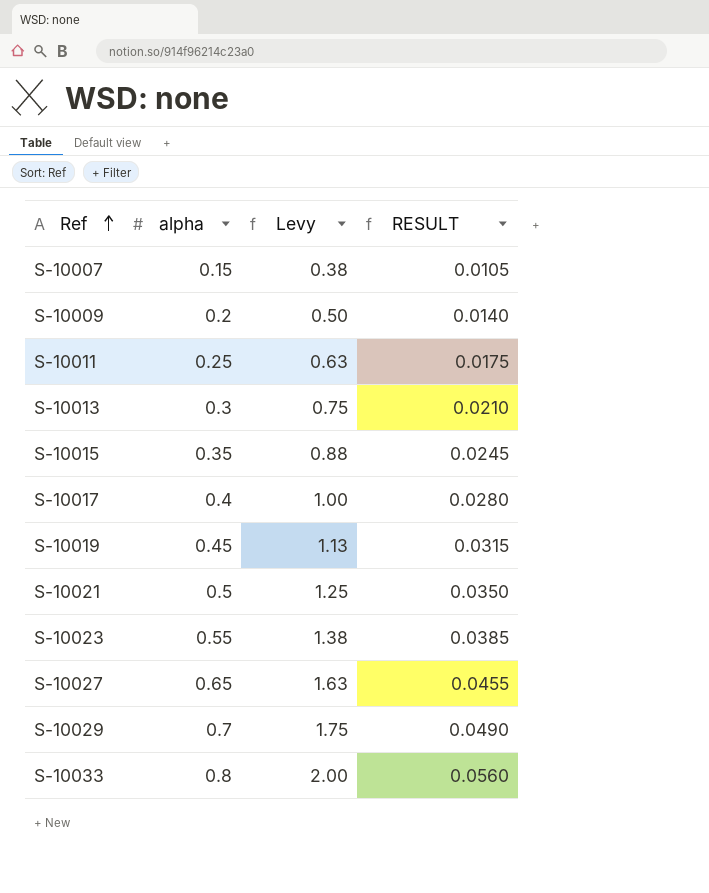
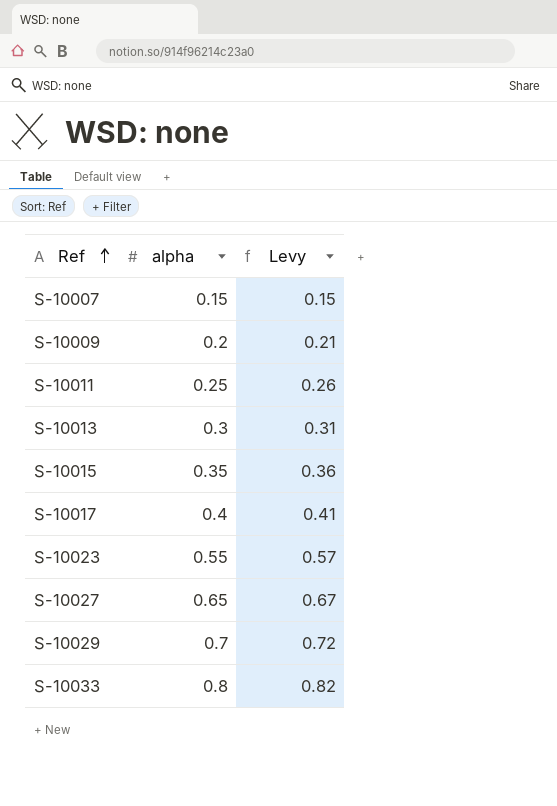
column RESULT | formula: [alpha] * 0.07 -> none
column Levy | formula: [alpha] * 2.5 -> [alpha] * 1.03
row S-10019: 0.45 | 1.13 | 0.0315 -> none
row S-10021: 0.5 | 1.25 | 0.0350 -> none

